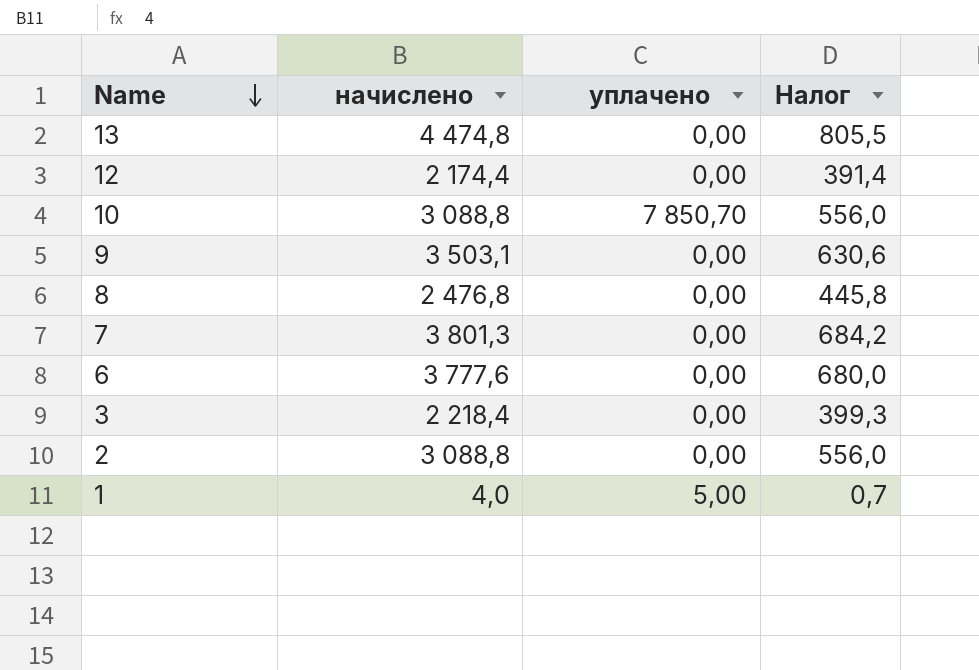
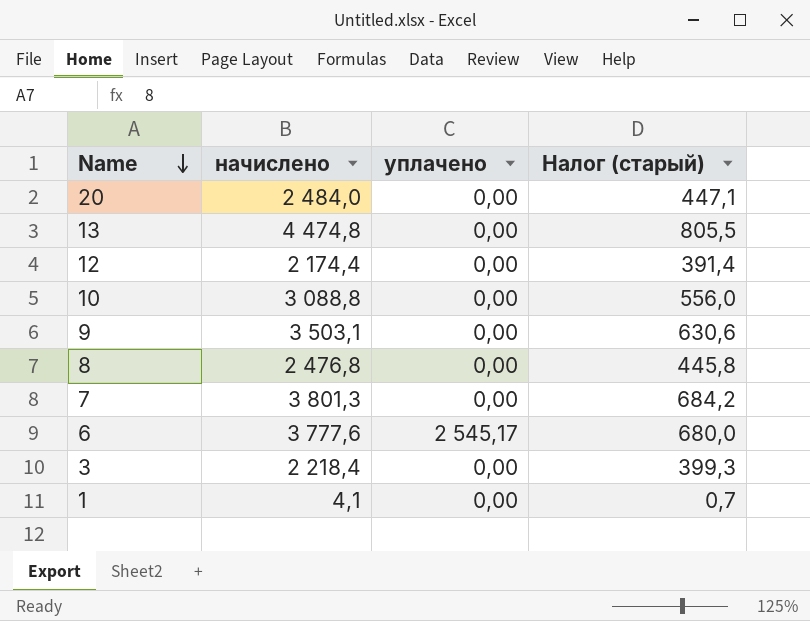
column name: Налог -> Налог (старый)
row 2: 3 088,8 | 0,00 | 556,0 -> none
row 20: none -> 2 484,0 | 0,00 | 447,1
10 | уплачено: 7 850,70 -> 0,00
6 | уплачено: 0,00 -> 2 545,17
1 | начислено: 4,0 -> 4,1
1 | уплачено: 5,00 -> 0,00

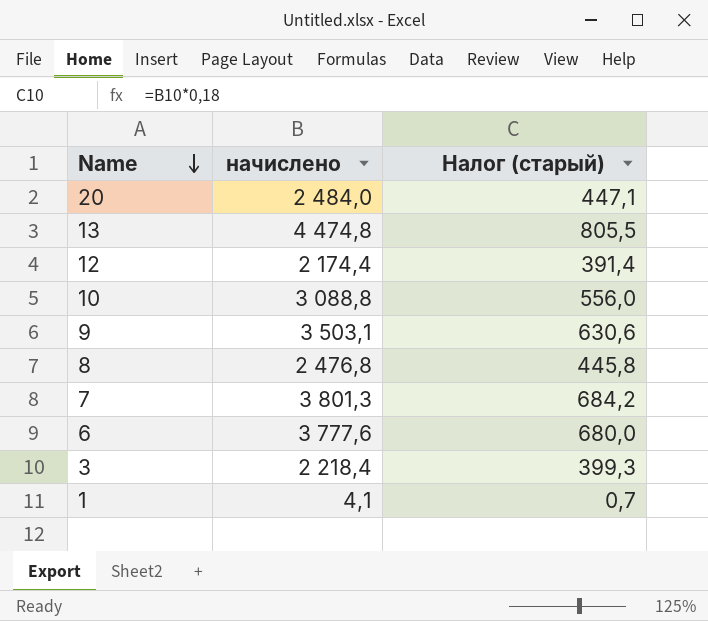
column уплачено | position: 3 -> none

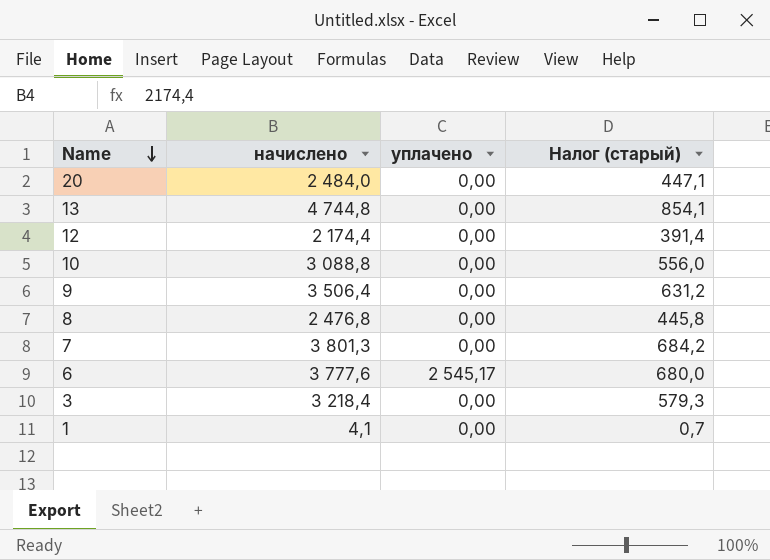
column уплачено | position: none -> 3
13 | начислено: 4 474,8 -> 4 744,8
13 | Налог (старый): 805,5 -> 854,1
9 | начислено: 3 503,1 -> 3 506,4
9 | Налог (старый): 630,6 -> 631,2
3 | начислено: 2 218,4 -> 3 218,4
3 | Налог (старый): 399,3 -> 579,3

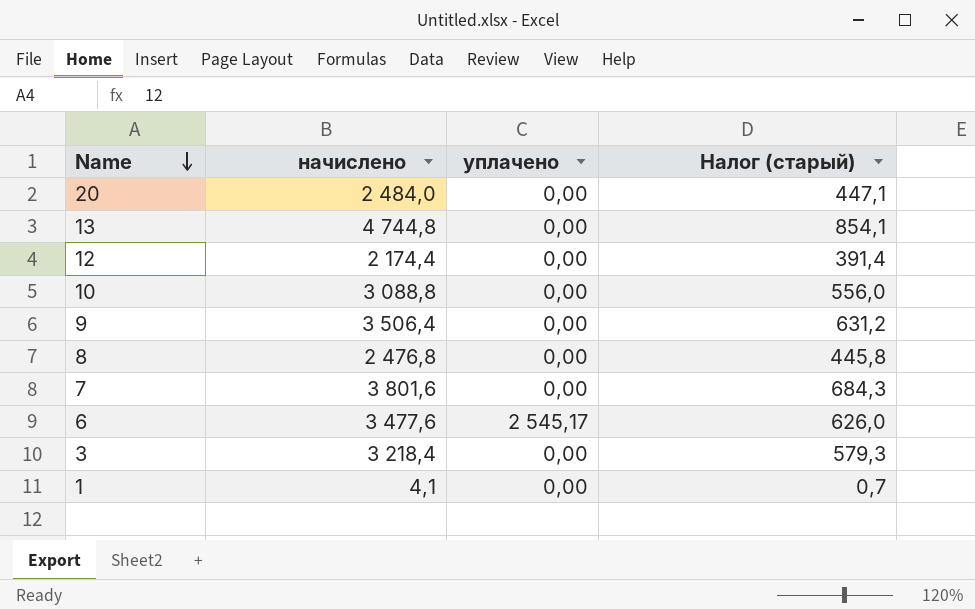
7 | начислено: 3 801,3 -> 3 801,6
7 | Налог (старый): 684,2 -> 684,3
6 | начислено: 3 777,6 -> 3 477,6
6 | Налог (старый): 680,0 -> 626,0

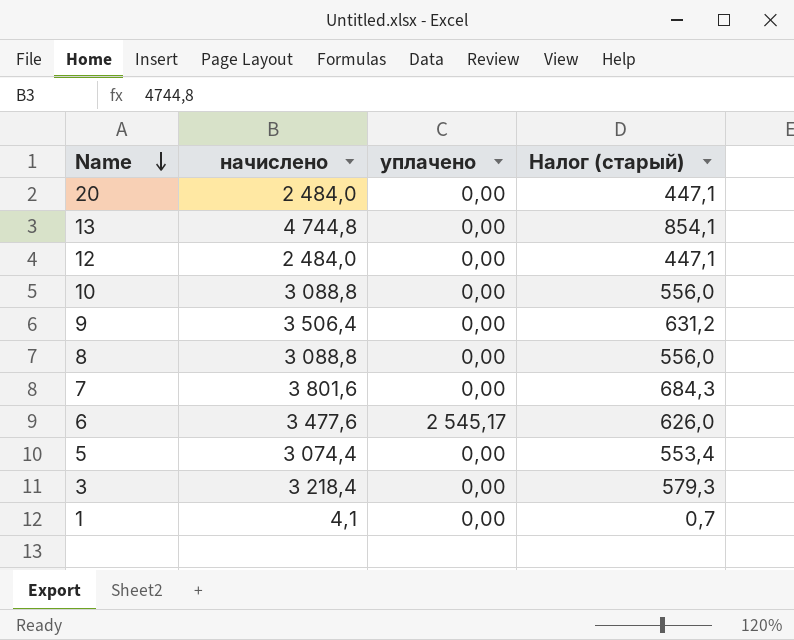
12 | начислено: 2 174,4 -> 2 484,0
12 | Налог (старый): 391,4 -> 447,1
8 | начислено: 2 476,8 -> 3 088,8
8 | Налог (старый): 445,8 -> 556,0
row 5: none -> 3 074,4 | 0,00 | 553,4

